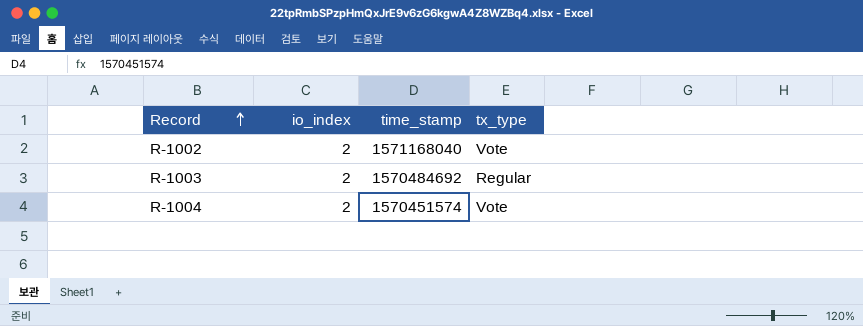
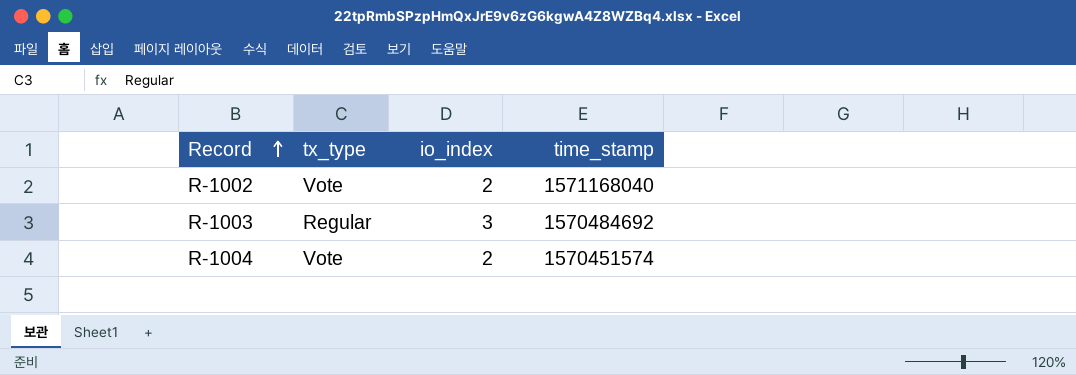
column tx_type | position: 4 -> 2
R-1003 | io_index: 2 -> 3

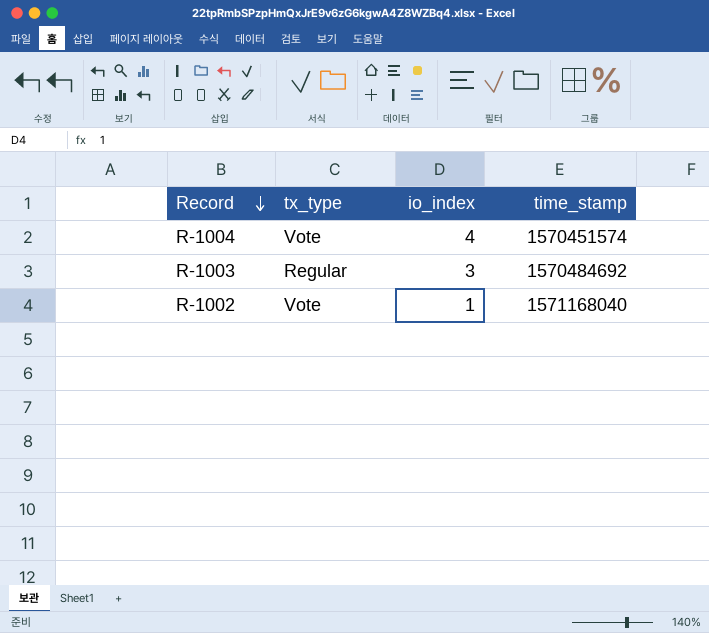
row order: Record ascending -> Record descending
R-1004 | io_index: 2 -> 4
R-1002 | io_index: 2 -> 1

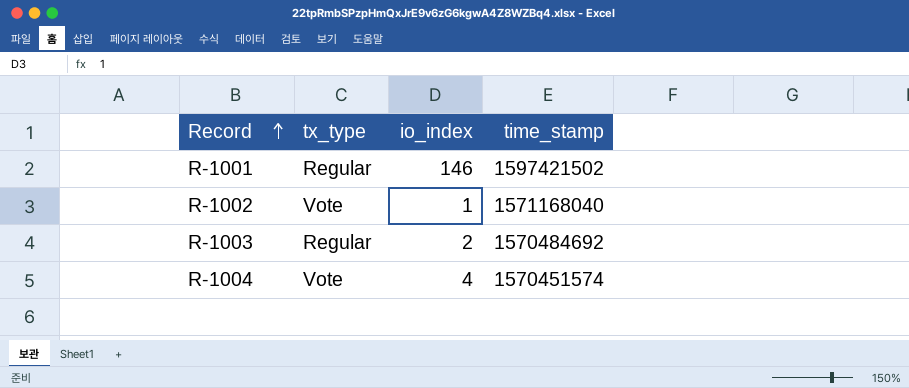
row order: Record descending -> Record ascending
row R-1001: none -> Regular | 146 | 1597421502
R-1003 | io_index: 3 -> 2

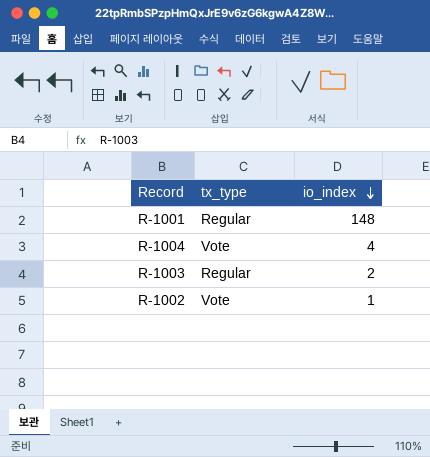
row order: Record ascending -> io_index descending
column time_stamp | position: 4 -> none
R-1001 | io_index: 146 -> 148

